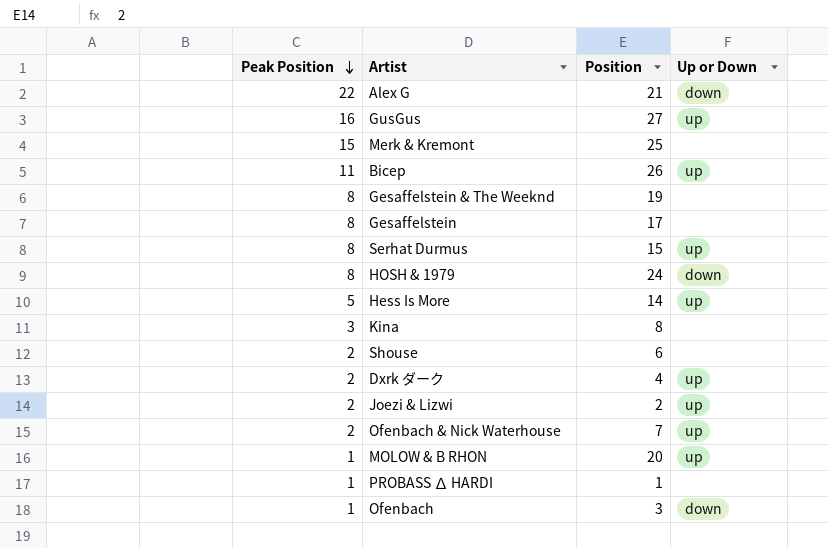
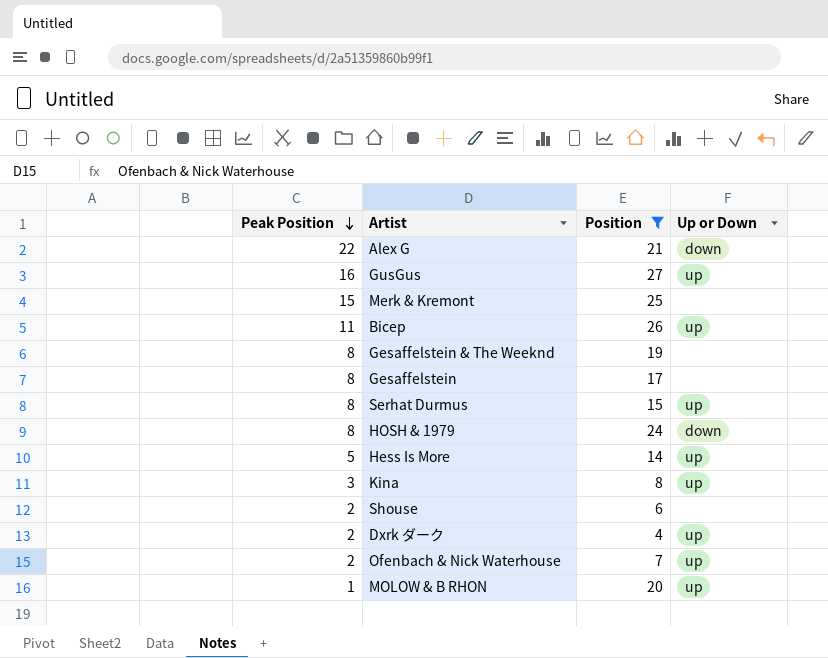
filter: none -> Position >= 4
Kina | Up or Down: none -> up

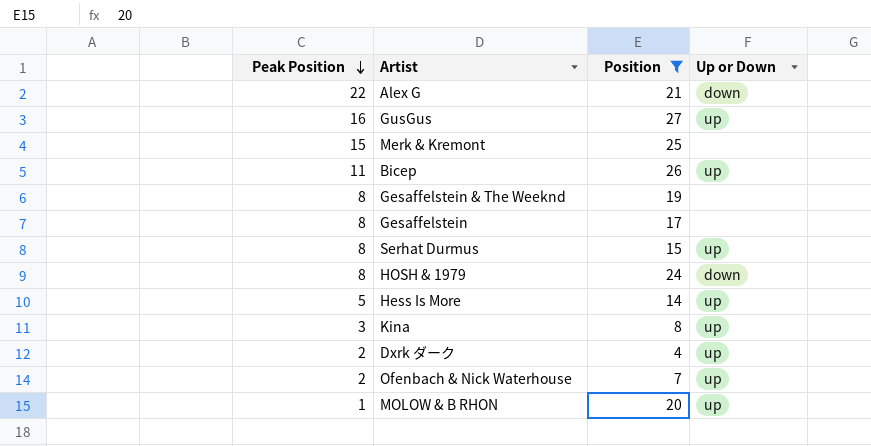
row Shouse: 2 | 6 | none -> none

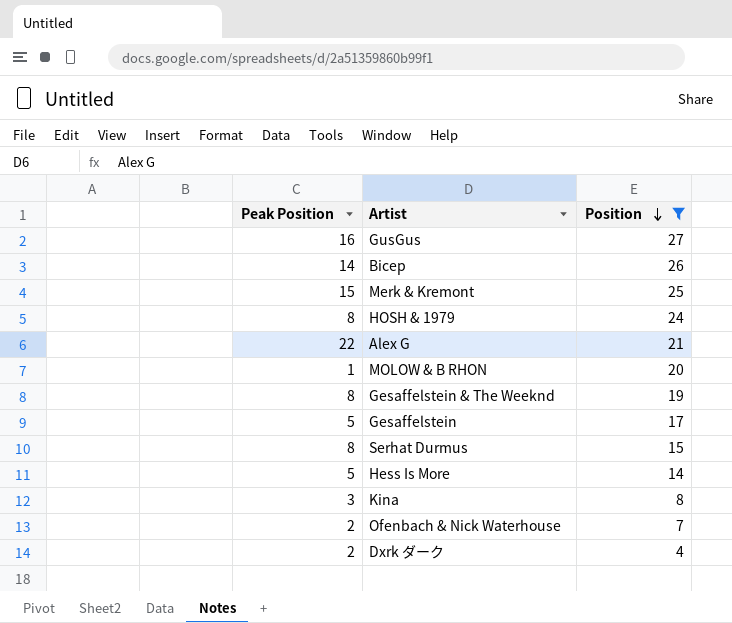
row order: Peak Position descending -> Position descending
column Up or Down | position: 4 -> none
Bicep | Peak Position: 11 -> 14
Gesaffelstein | Peak Position: 8 -> 5

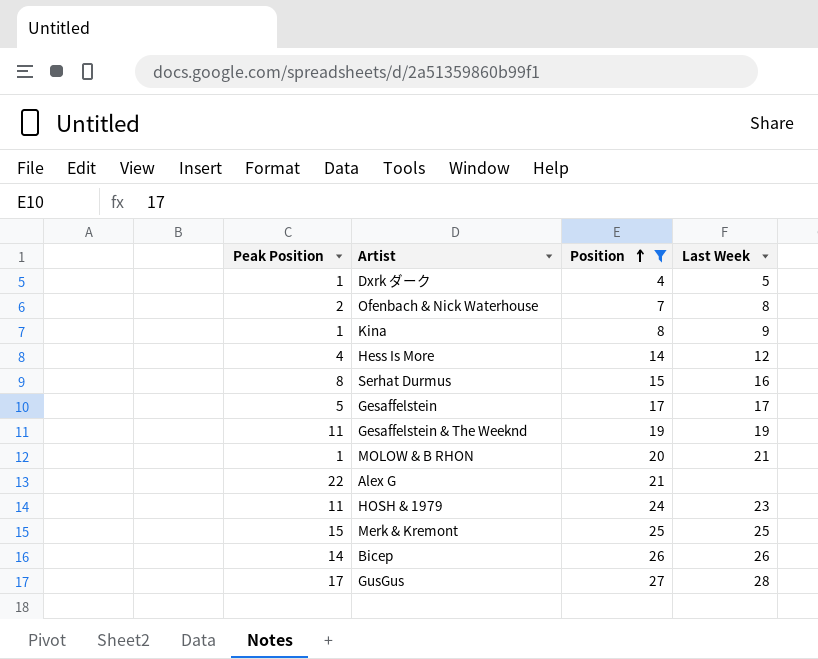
row order: Position descending -> Position ascending
column Last Week | position: none -> 4
Dxrk ダーク | Peak Position: 2 -> 1
Kina | Peak Position: 3 -> 1
Hess Is More | Peak Position: 5 -> 4
Gesaffelstein & The Weeknd | Peak Position: 8 -> 11
HOSH & 1979 | Peak Position: 8 -> 11
GusGus | Peak Position: 16 -> 17

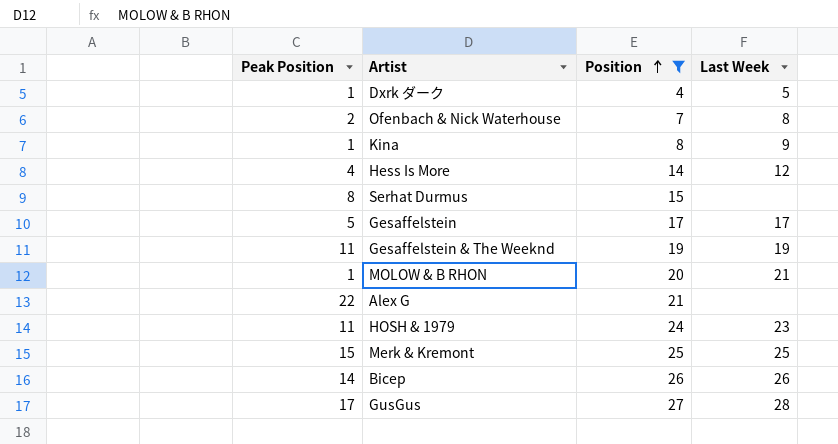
Serhat Durmus | Last Week: 16 -> none

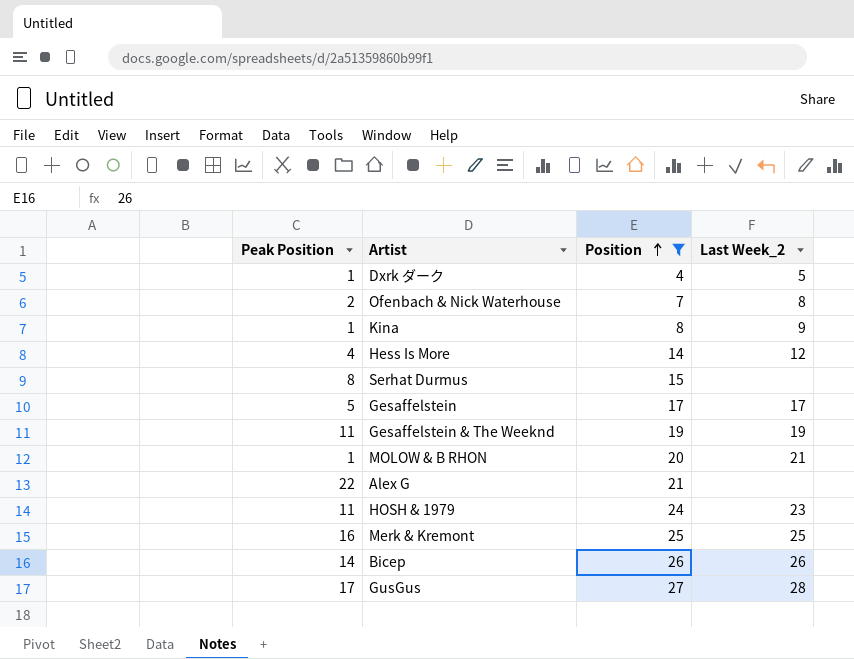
column name: Last Week -> Last Week_2
Merk & Kremont | Peak Position: 15 -> 16

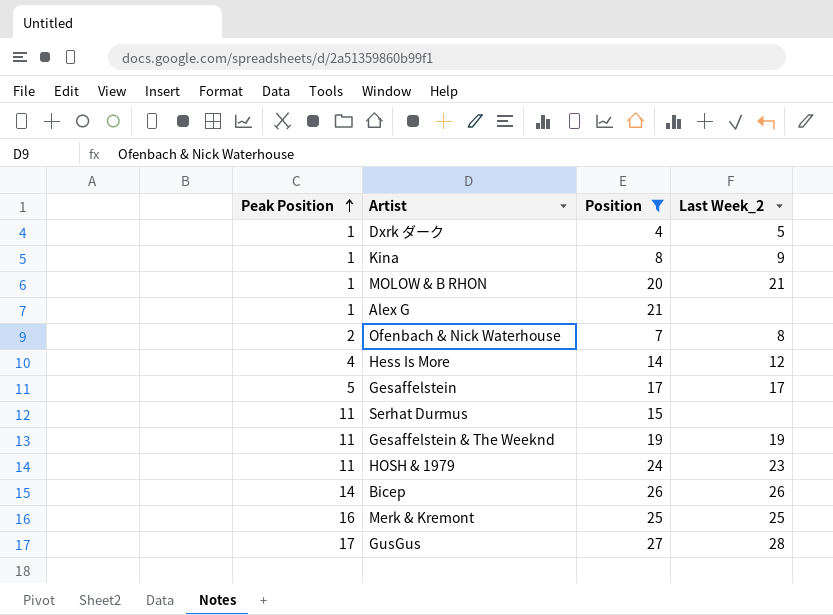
row order: Position ascending -> Peak Position ascending
Alex G | Peak Position: 22 -> 1
Serhat Durmus | Peak Position: 8 -> 11

